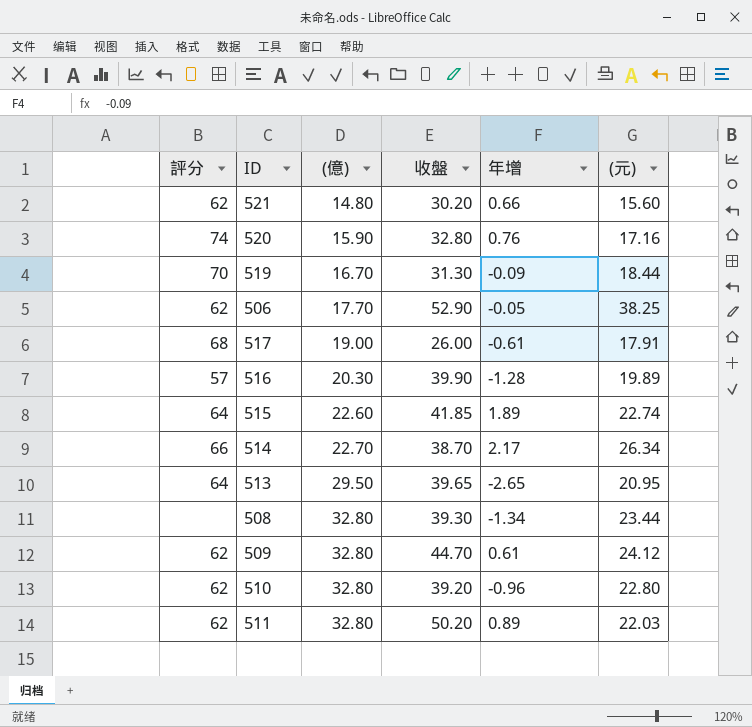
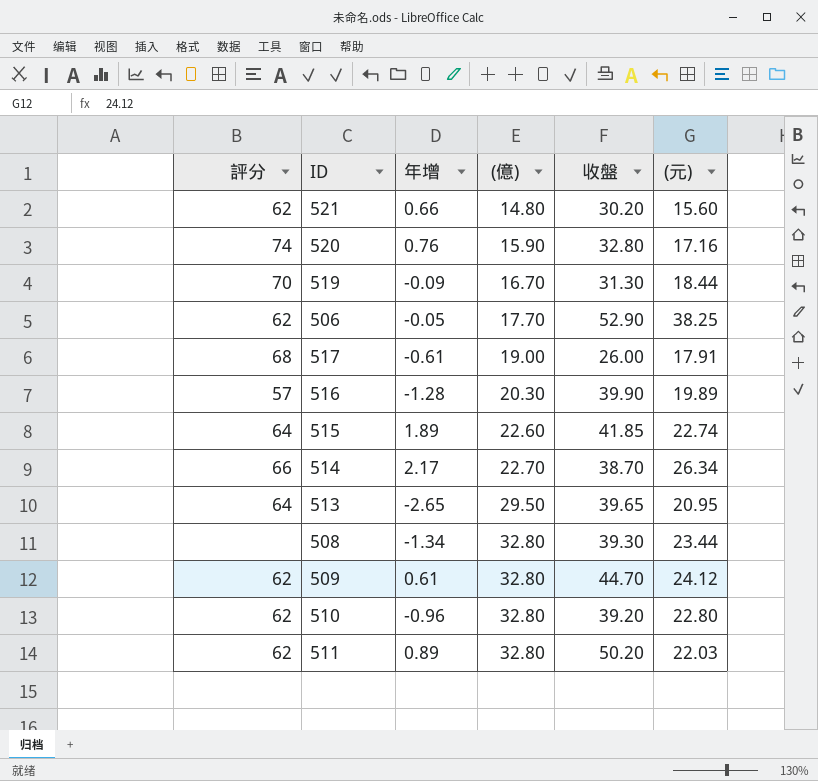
column 年增 | position: 5 -> 3

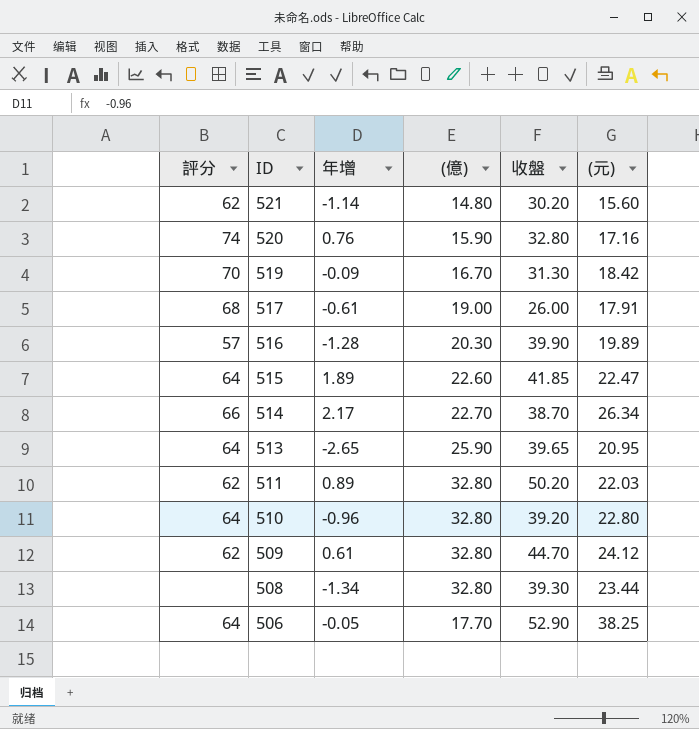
row order: (億) ascending -> ID descending
521 | 年增: 0.66 -> -1.14
519 | (元): 18.44 -> 18.42
515 | (元): 22.74 -> 22.47
513 | (億): 29.50 -> 25.90
510 | 評分: 62 -> 64
506 | 評分: 62 -> 64

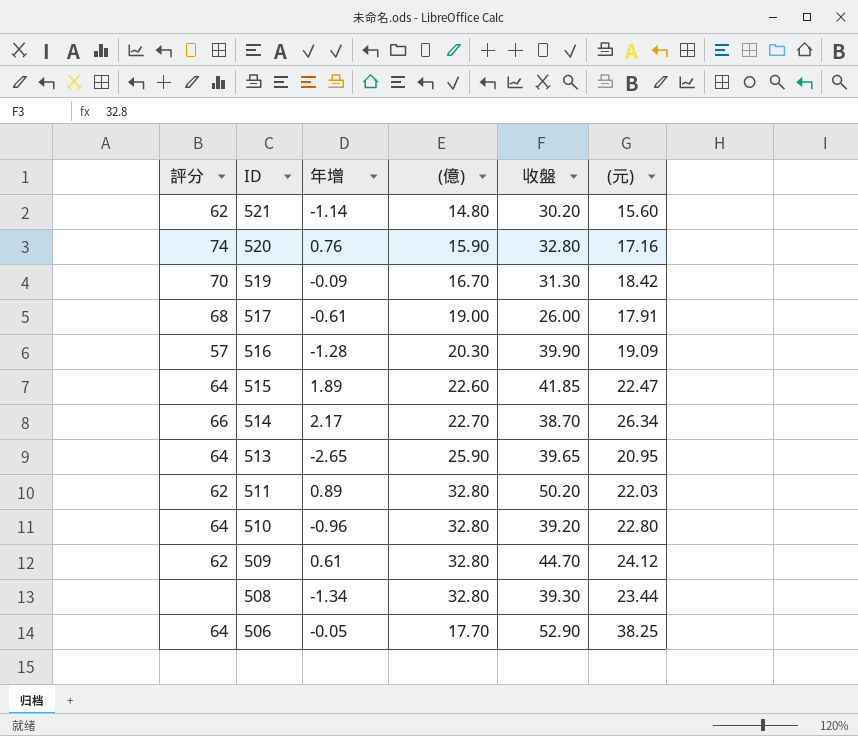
516 | (元): 19.89 -> 19.09

